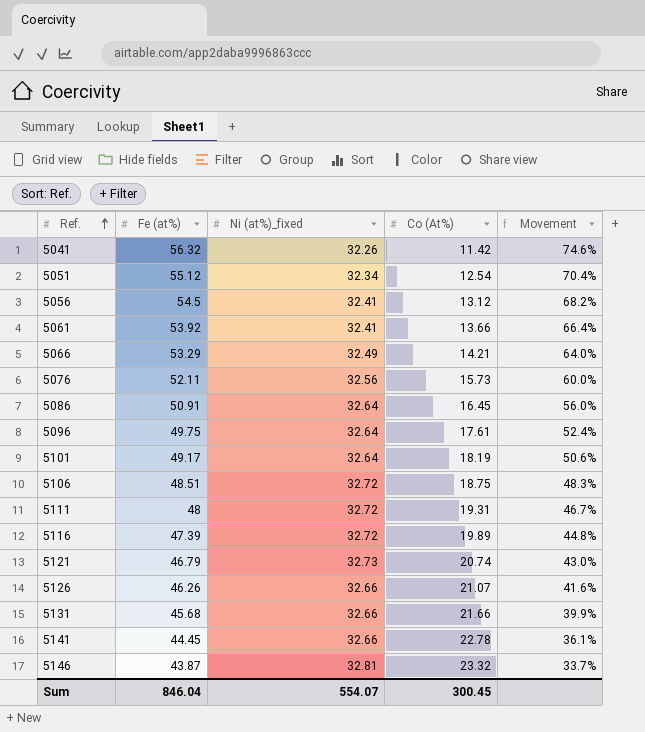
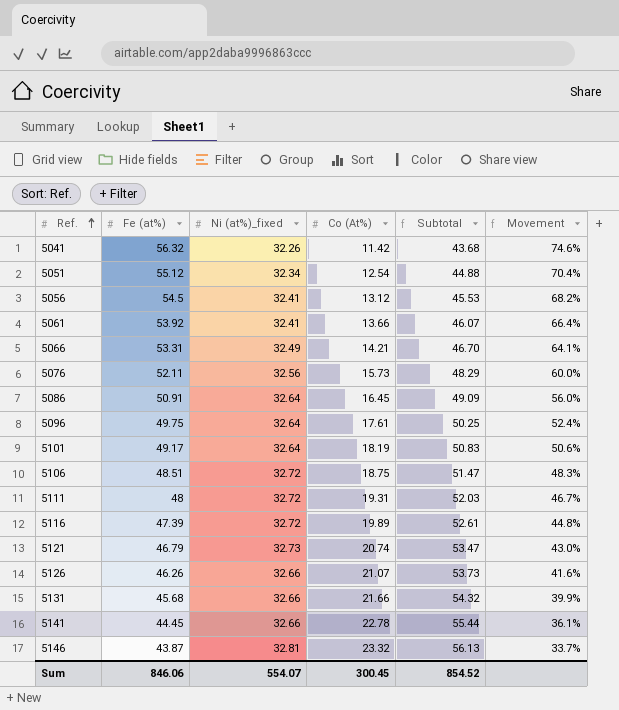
column Subtotal | formula: none -> [Ni (at%)_fixed] + [Co (At%)]
5066 | Fe (at%): 53.29 -> 53.31
5066 | Movement: 64.0% -> 64.1%
Sum | Fe (at%): 846.04 -> 846.06

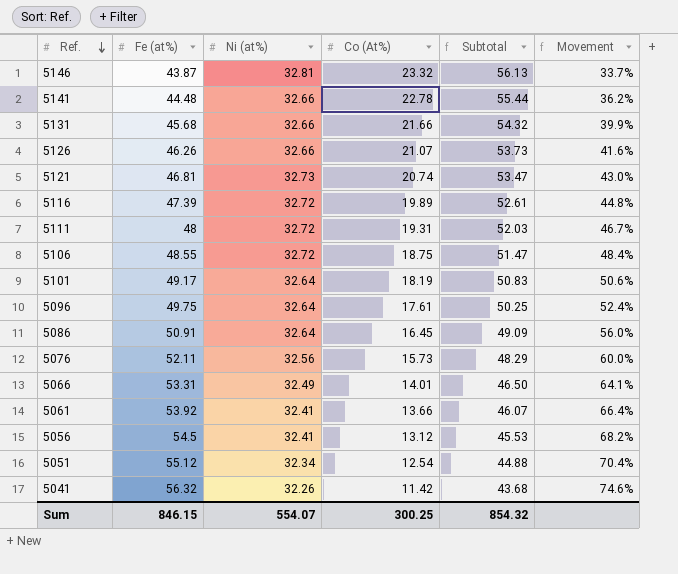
row order: Ref. ascending -> Ref. descending
column name: Ni (at%)_fixed -> Ni (at%)
5141 | Fe (at%): 44.45 -> 44.48
5141 | Movement: 36.1% -> 36.2%
5121 | Fe (at%): 46.79 -> 46.81
5106 | Fe (at%): 48.51 -> 48.55
5106 | Movement: 48.3% -> 48.4%
5066 | Co (At%): 14.21 -> 14.01
5066 | Subtotal: 46.70 -> 46.50
Sum | Fe (at%): 846.06 -> 846.15
Sum | Co (At%): 300.45 -> 300.25
Sum | Subtotal: 854.52 -> 854.32

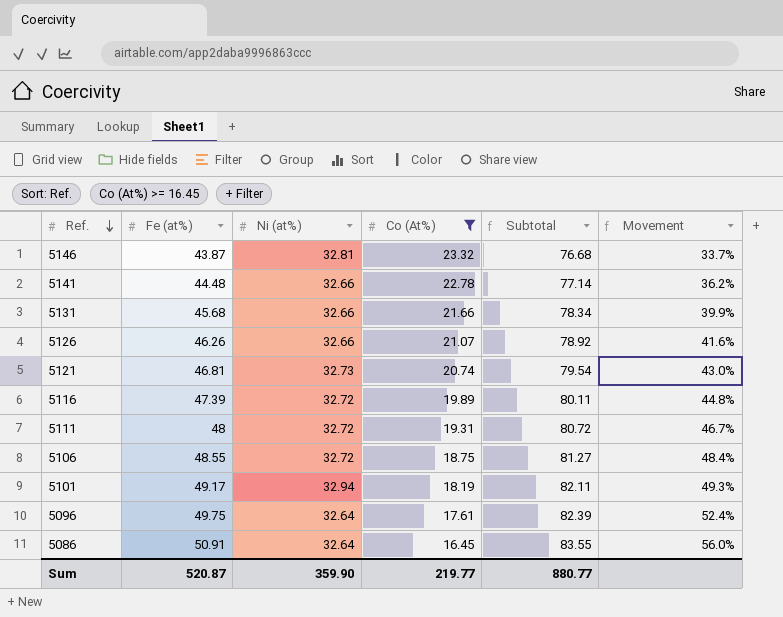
filter: none -> Co (At%) >= 16.45
column Subtotal | formula: [Ni (at%)] + [Co (At%)] -> [Fe (at%)] + [Ni (at%)]
5101 | Ni (at%): 32.64 -> 32.94
5101 | Movement: 50.6% -> 49.3%
Sum | Fe (at%): 846.15 -> 520.87
Sum | Ni (at%): 554.07 -> 359.90
Sum | Co (At%): 300.25 -> 219.77
Sum | Subtotal: 854.32 -> 880.77

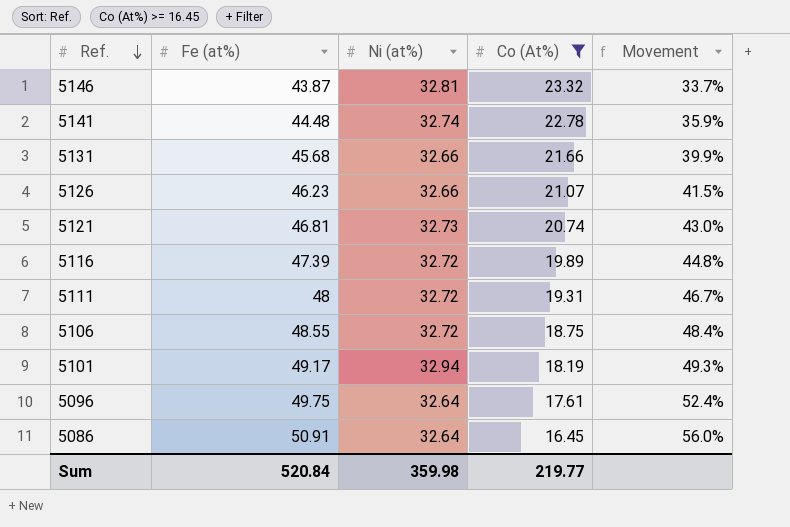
column Subtotal | formula: [Fe (at%)] + [Ni (at%)] -> none
5141 | Ni (at%): 32.66 -> 32.74
5141 | Movement: 36.2% -> 35.9%
5126 | Fe (at%): 46.26 -> 46.23
5126 | Movement: 41.6% -> 41.5%
Sum | Fe (at%): 520.87 -> 520.84
Sum | Ni (at%): 359.90 -> 359.98

